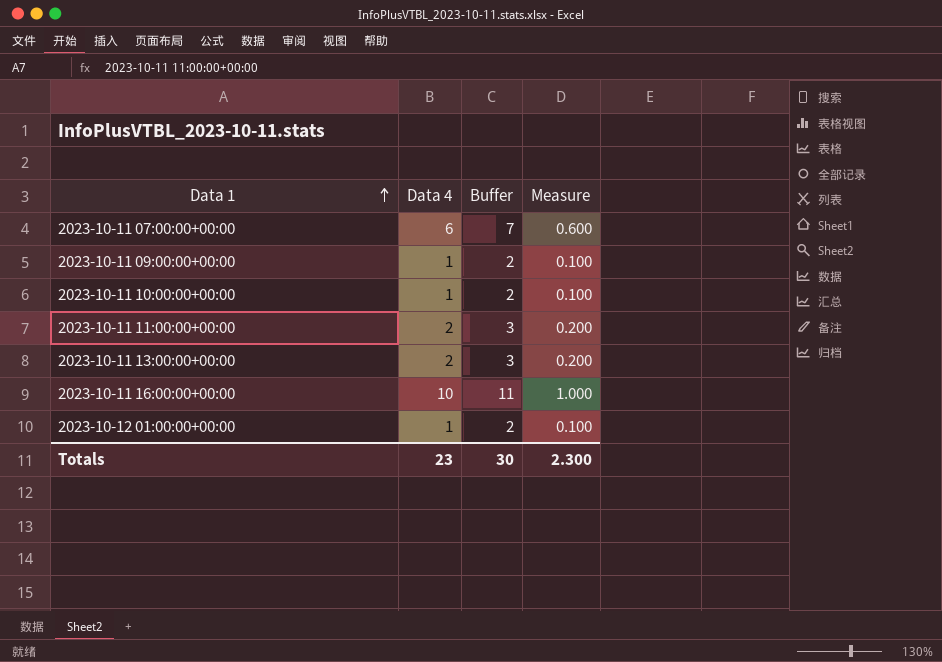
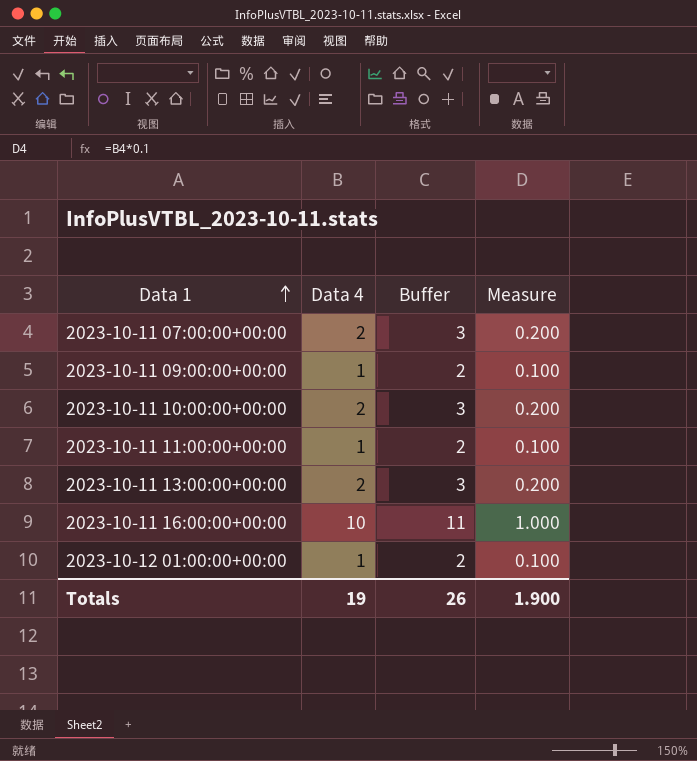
2023-10-11 07:00:00+00:00 | Data 4: 6 -> 2
2023-10-11 07:00:00+00:00 | Buffer: 7 -> 3
2023-10-11 07:00:00+00:00 | Measure: 0.600 -> 0.200
2023-10-11 10:00:00+00:00 | Data 4: 1 -> 2
2023-10-11 10:00:00+00:00 | Buffer: 2 -> 3
2023-10-11 10:00:00+00:00 | Measure: 0.100 -> 0.200
2023-10-11 11:00:00+00:00 | Data 4: 2 -> 1
2023-10-11 11:00:00+00:00 | Buffer: 3 -> 2
2023-10-11 11:00:00+00:00 | Measure: 0.200 -> 0.100
Totals | Data 4: 23 -> 19
Totals | Buffer: 30 -> 26
Totals | Measure: 2.300 -> 1.900

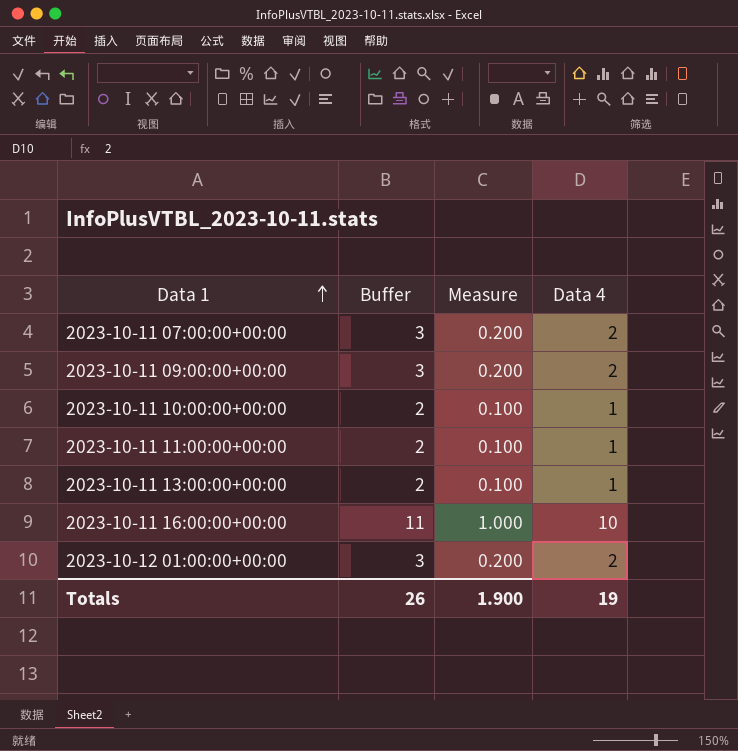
column Data 4 | position: 2 -> 4
2023-10-11 09:00:00+00:00 | Buffer: 2 -> 3
2023-10-11 09:00:00+00:00 | Measure: 0.100 -> 0.200
2023-10-11 09:00:00+00:00 | Data 4: 1 -> 2
2023-10-11 10:00:00+00:00 | Buffer: 3 -> 2
2023-10-11 10:00:00+00:00 | Measure: 0.200 -> 0.100
2023-10-11 10:00:00+00:00 | Data 4: 2 -> 1
2023-10-11 13:00:00+00:00 | Buffer: 3 -> 2
2023-10-11 13:00:00+00:00 | Measure: 0.200 -> 0.100
2023-10-11 13:00:00+00:00 | Data 4: 2 -> 1
2023-10-12 01:00:00+00:00 | Buffer: 2 -> 3
2023-10-12 01:00:00+00:00 | Measure: 0.100 -> 0.200
2023-10-12 01:00:00+00:00 | Data 4: 1 -> 2

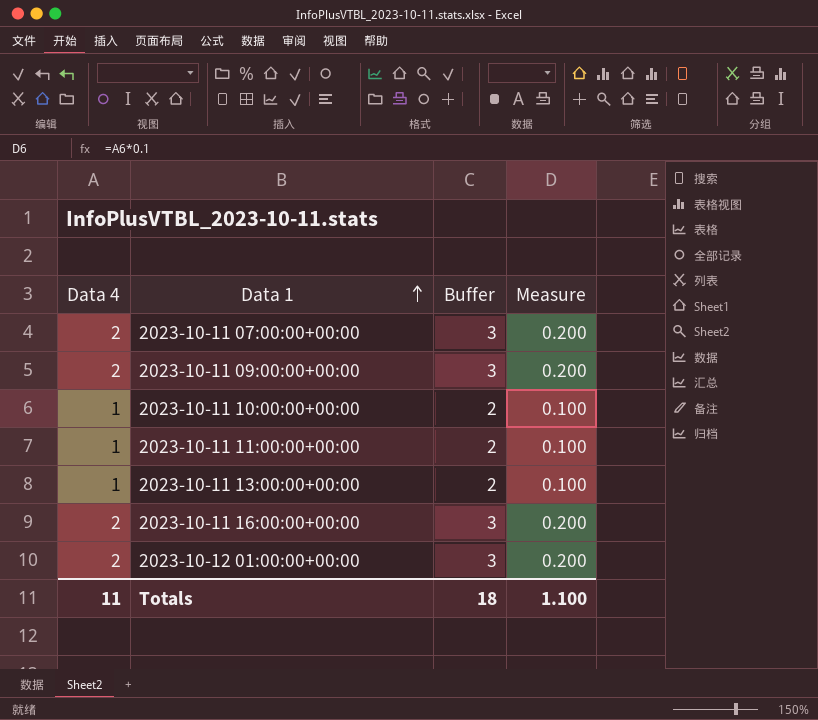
column Data 4 | position: 4 -> 1
2023-10-11 16:00:00+00:00 | Data 4: 10 -> 2
2023-10-11 16:00:00+00:00 | Buffer: 11 -> 3
2023-10-11 16:00:00+00:00 | Measure: 1.000 -> 0.200
Totals | Data 4: 19 -> 11
Totals | Buffer: 26 -> 18
Totals | Measure: 1.900 -> 1.100

